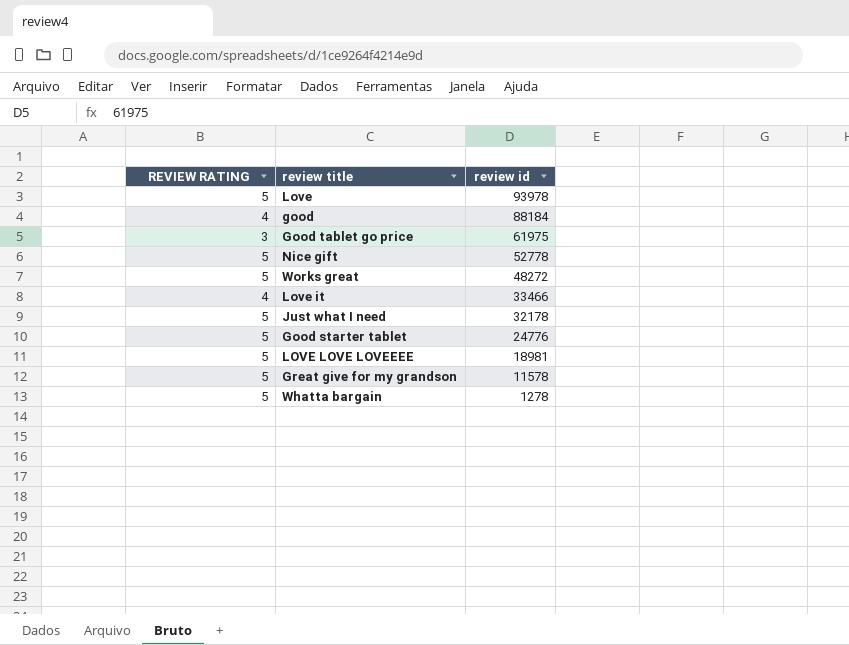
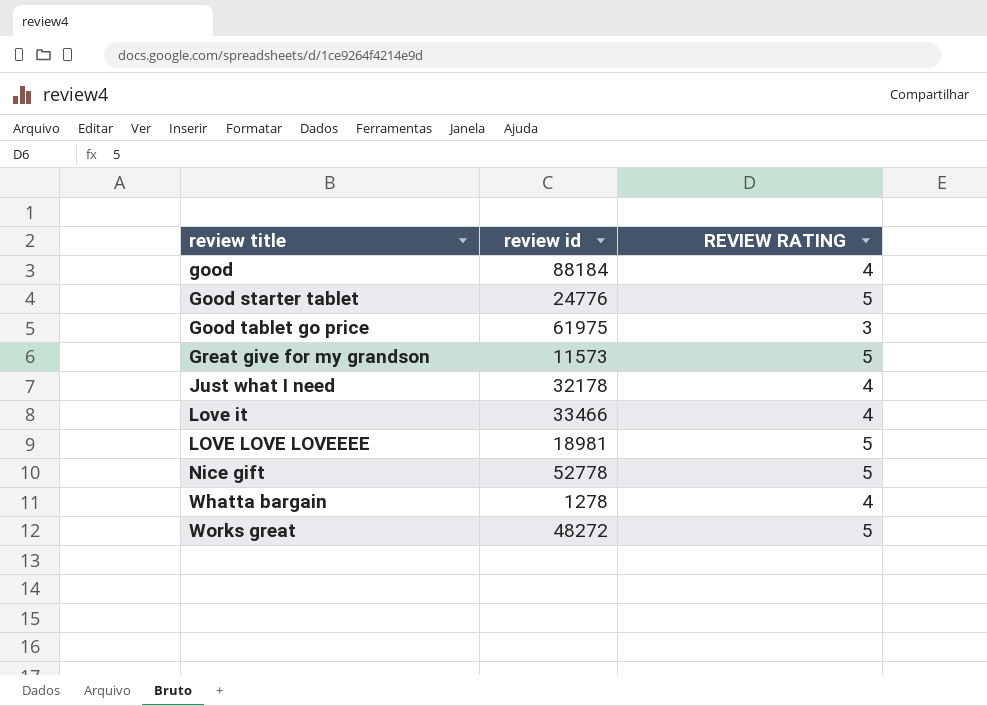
row order: review id descending -> review title ascending
column REVIEW RATING | position: 1 -> 3
row Love: 5 | 93978 -> none
Great give for my grandson | review id: 11578 -> 11573
Just what I need | REVIEW RATING: 5 -> 4
Whatta bargain | REVIEW RATING: 5 -> 4

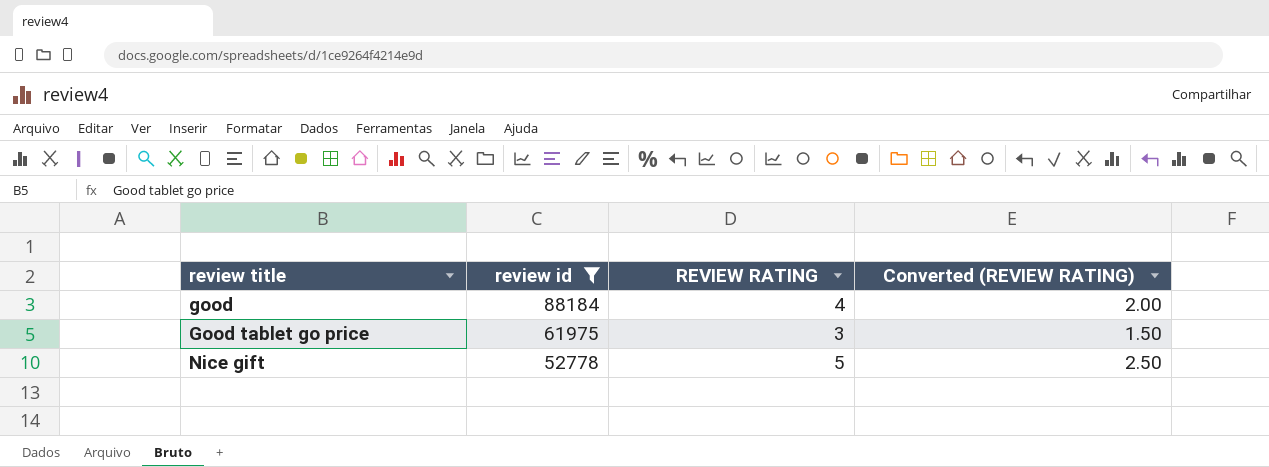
filter: none -> review id >= 52778
column Converted (REVIEW RATING) | formula: none -> [REVIEW RATING] * 0.5

